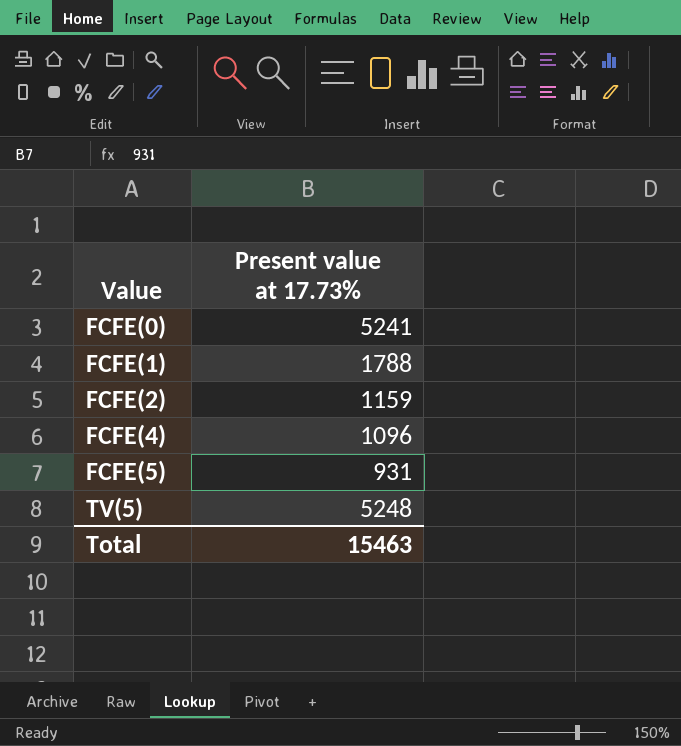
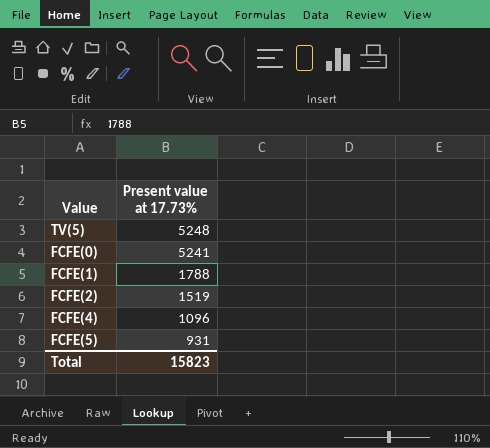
row order: Value ascending -> Present value at 17.73% descending
FCFE(2) | Present value at 17.73%: 1159 -> 1519
Total | Present value at 17.73%: 15463 -> 15823

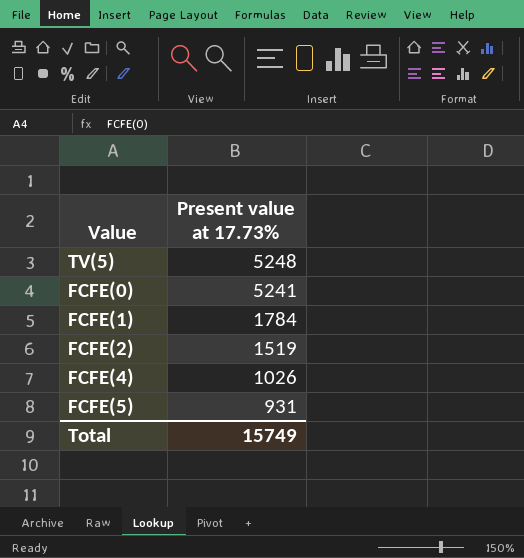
FCFE(1) | Present value at 17.73%: 1788 -> 1784
FCFE(4) | Present value at 17.73%: 1096 -> 1026
Total | Present value at 17.73%: 15823 -> 15749

